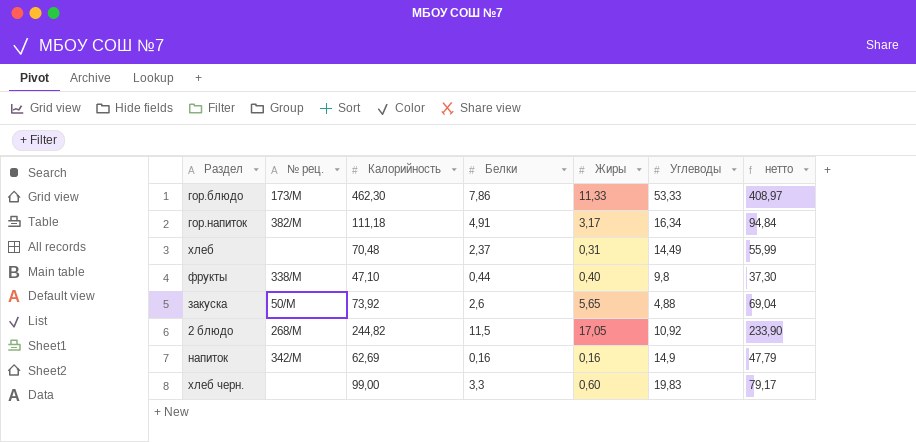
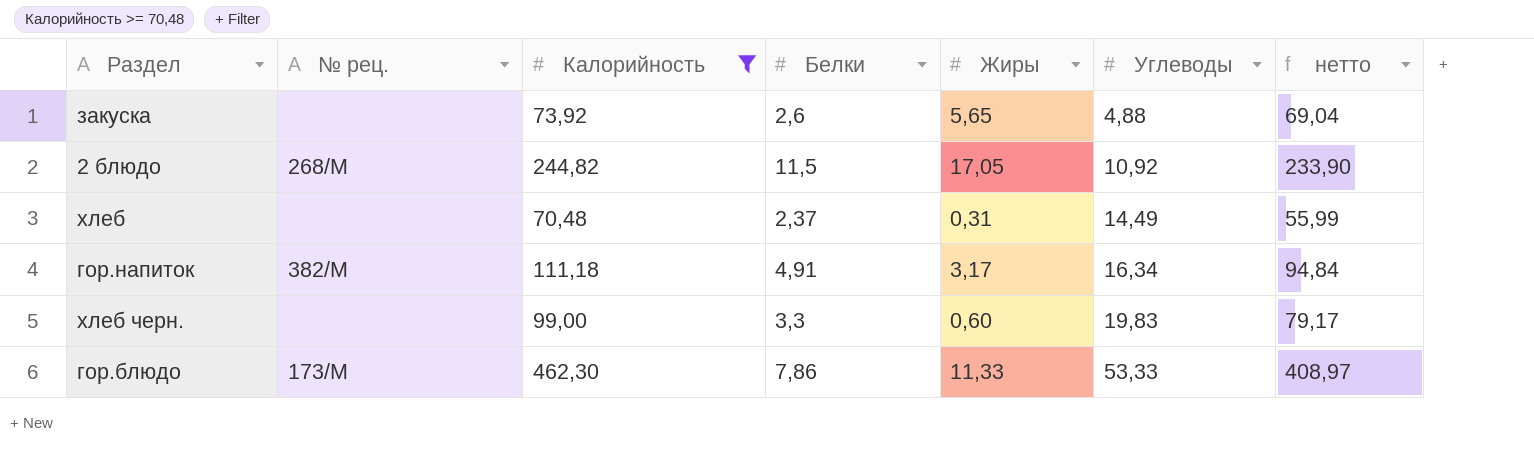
filter: none -> Калорийность >= 70,48
row order: none -> Углеводы ascending
закуска | № рец.: 50/М -> none

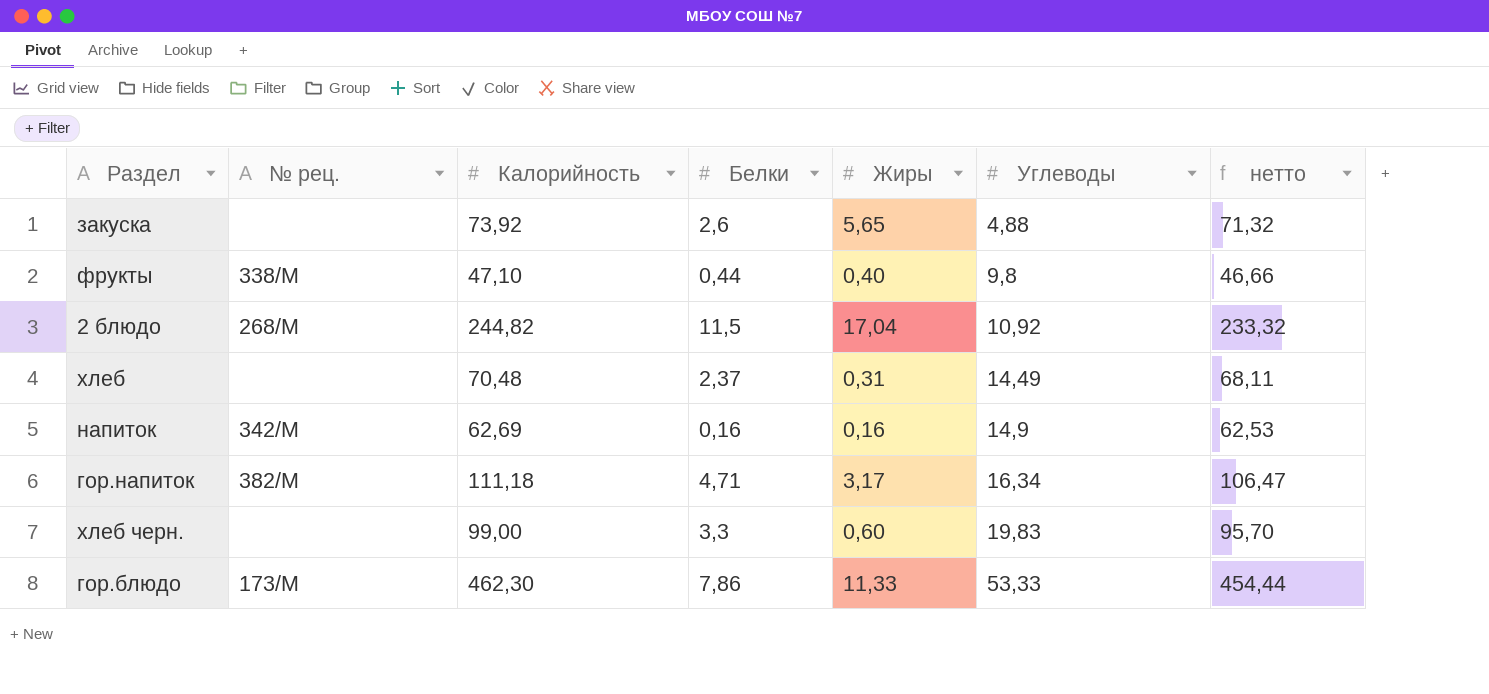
filter: Калорийность >= 70,48 -> none
column нетто | formula: [Калорийность] - [Углеводы] -> [Калорийность] - [Белки]
2 блюдо | Жиры: 17,05 -> 17,04
гор.напиток | Белки: 4,91 -> 4,71

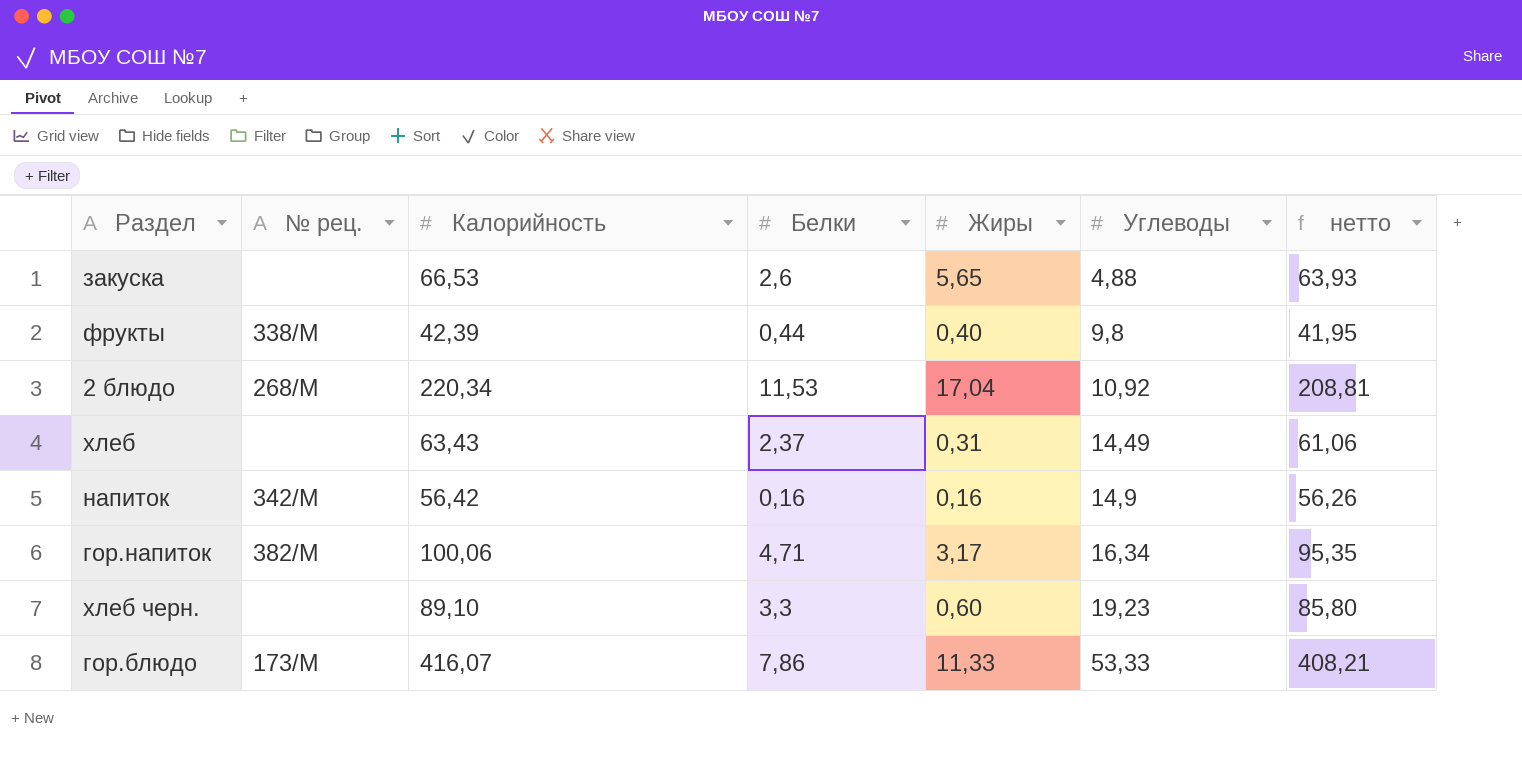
закуска | Калорийность: 73,92 -> 66,53
закуска | нетто: 71,32 -> 63,93
фрукты | Калорийность: 47,10 -> 42,39
фрукты | нетто: 46,66 -> 41,95
2 блюдо | Калорийность: 244,82 -> 220,34
2 блюдо | Белки: 11,5 -> 11,53
2 блюдо | нетто: 233,32 -> 208,81
хлеб | Калорийность: 70,48 -> 63,43
хлеб | нетто: 68,11 -> 61,06
напиток | Калорийность: 62,69 -> 56,42
напиток | нетто: 62,53 -> 56,26
гор.напиток | Калорийность: 111,18 -> 100,06
гор.напиток | нетто: 106,47 -> 95,35
хлеб черн. | Калорийность: 99,00 -> 89,10
хлеб черн. | Углеводы: 19,83 -> 19,23
хлеб черн. | нетто: 95,70 -> 85,80
гор.блюдо | Калорийность: 462,30 -> 416,07
гор.блюдо | нетто: 454,44 -> 408,21

